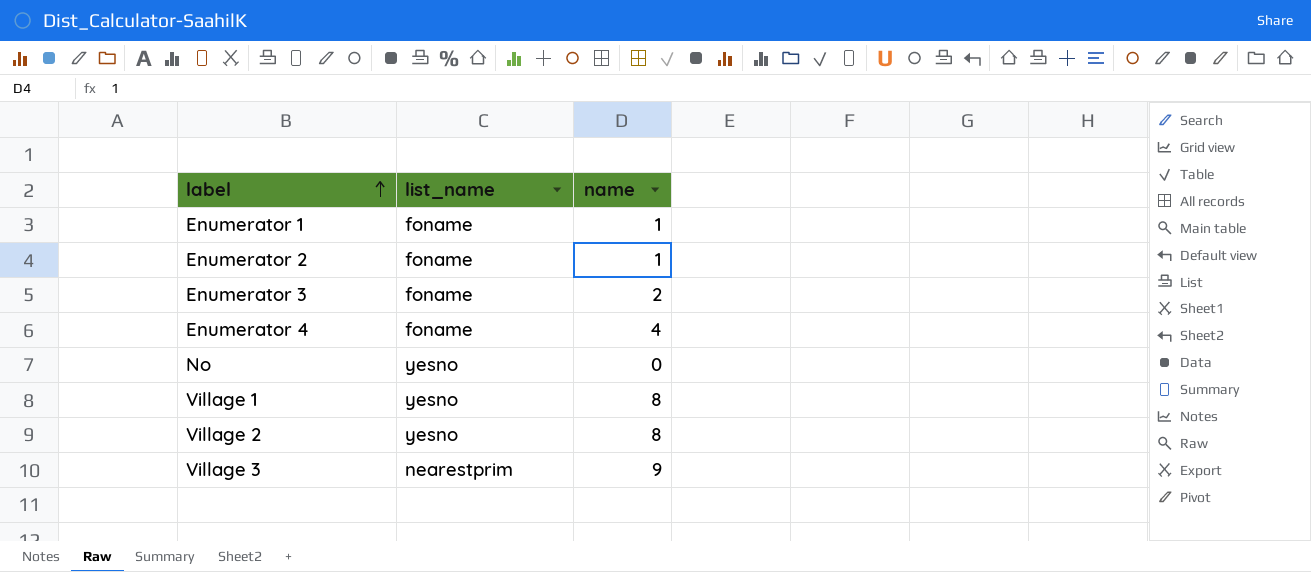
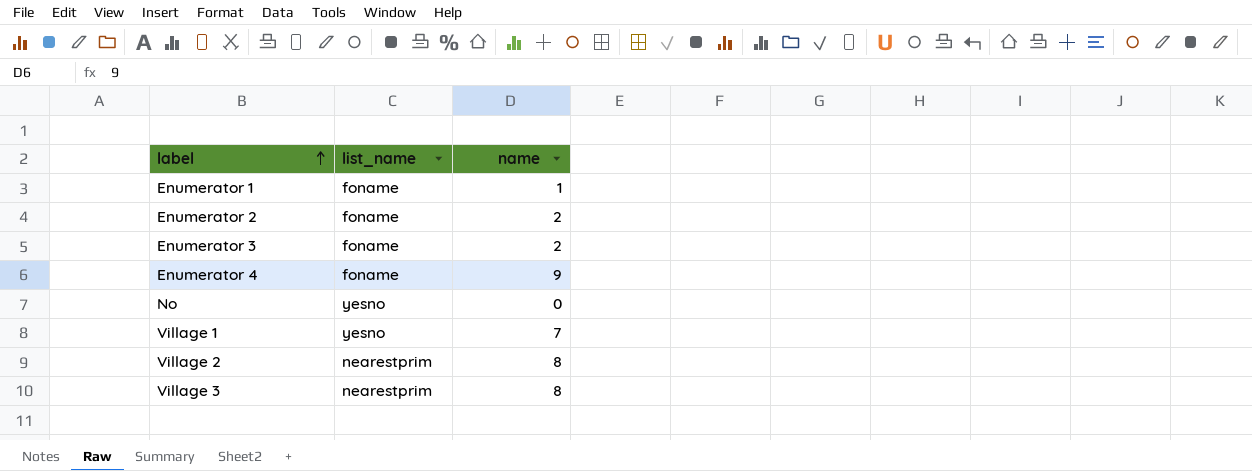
Enumerator 2 | name: 1 -> 2
Enumerator 4 | name: 4 -> 9
Village 1 | name: 8 -> 7
Village 2 | list_name: yesno -> nearestprim
Village 3 | name: 9 -> 8

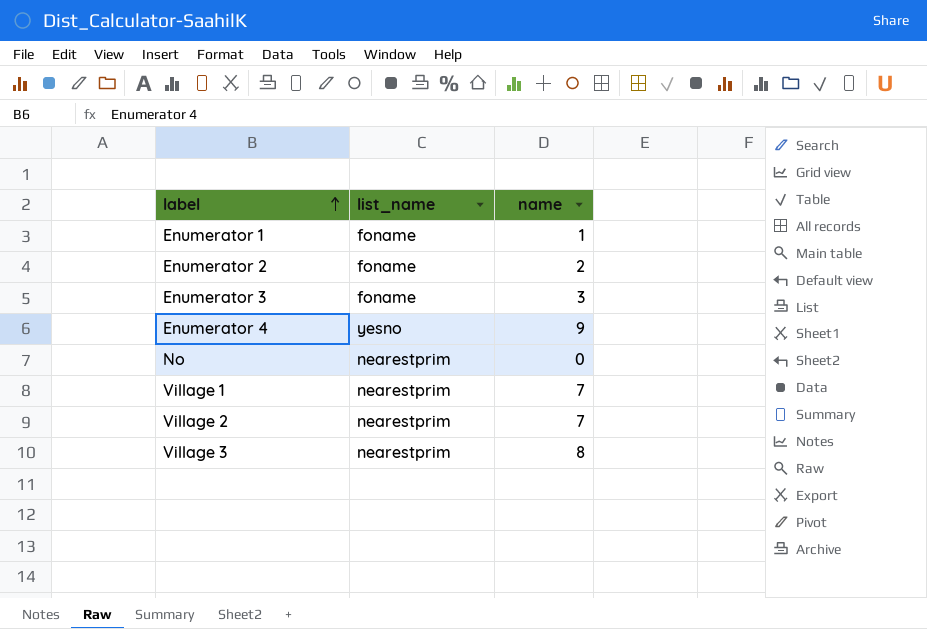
Enumerator 3 | name: 2 -> 3
Enumerator 4 | list_name: foname -> yesno
No | list_name: yesno -> nearestprim
Village 1 | list_name: yesno -> nearestprim
Village 2 | name: 8 -> 7

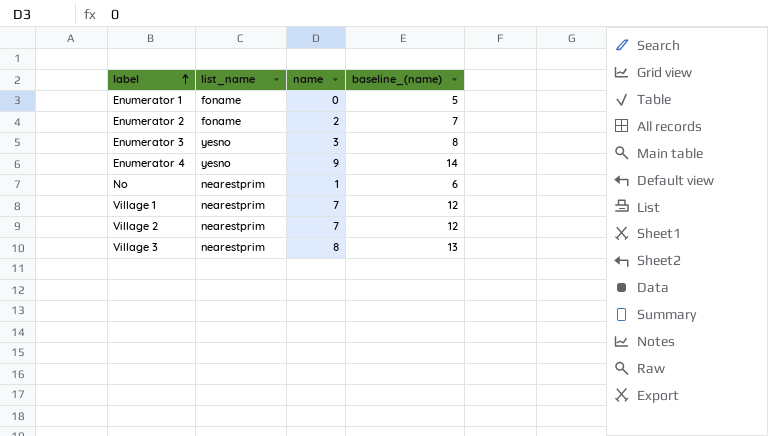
column baseline_(name) | formula: none -> [name] + 5
Enumerator 1 | name: 1 -> 0
Enumerator 3 | list_name: foname -> yesno
No | name: 0 -> 1

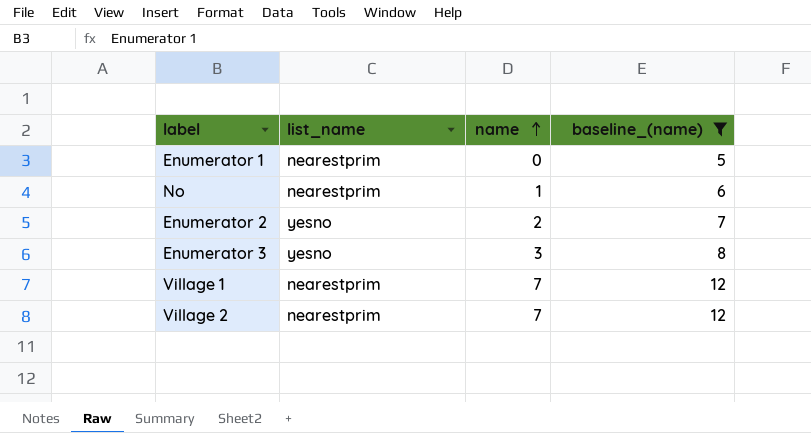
filter: none -> baseline_(name) <= 12
row order: label ascending -> name ascending
Enumerator 1 | list_name: foname -> nearestprim
Enumerator 2 | list_name: foname -> yesno

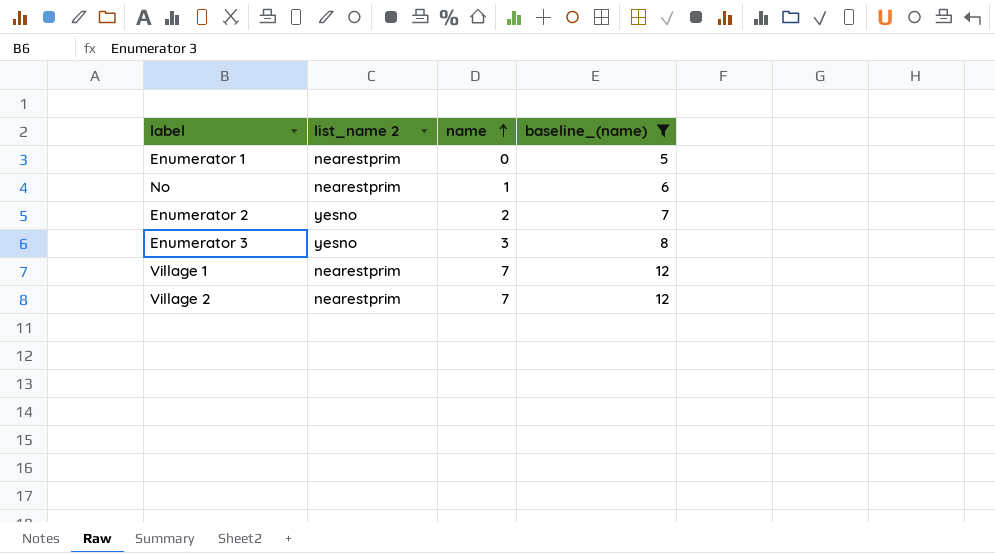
column name: list_name -> list_name 2

